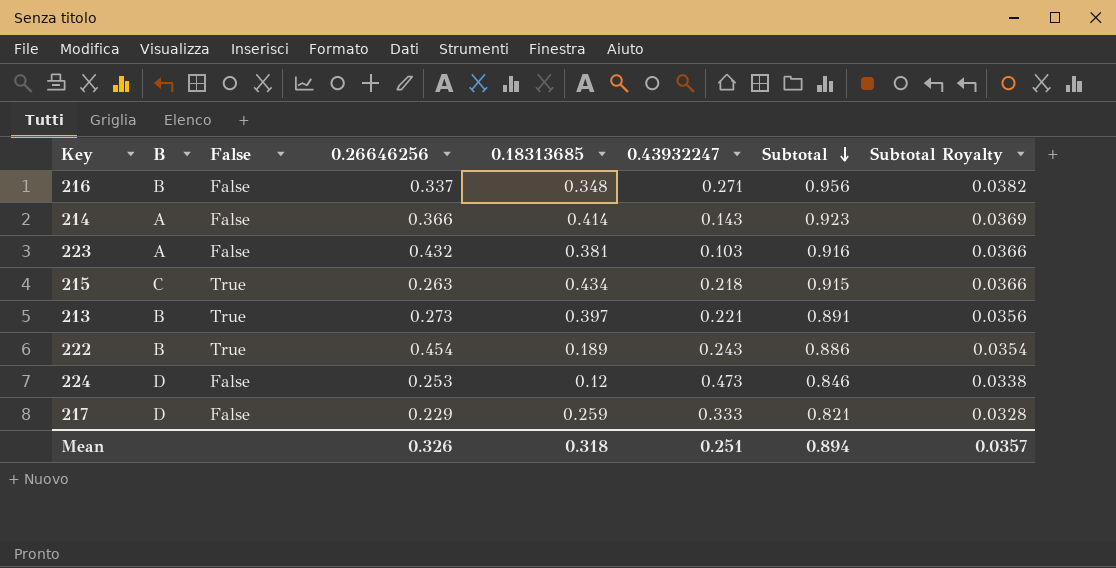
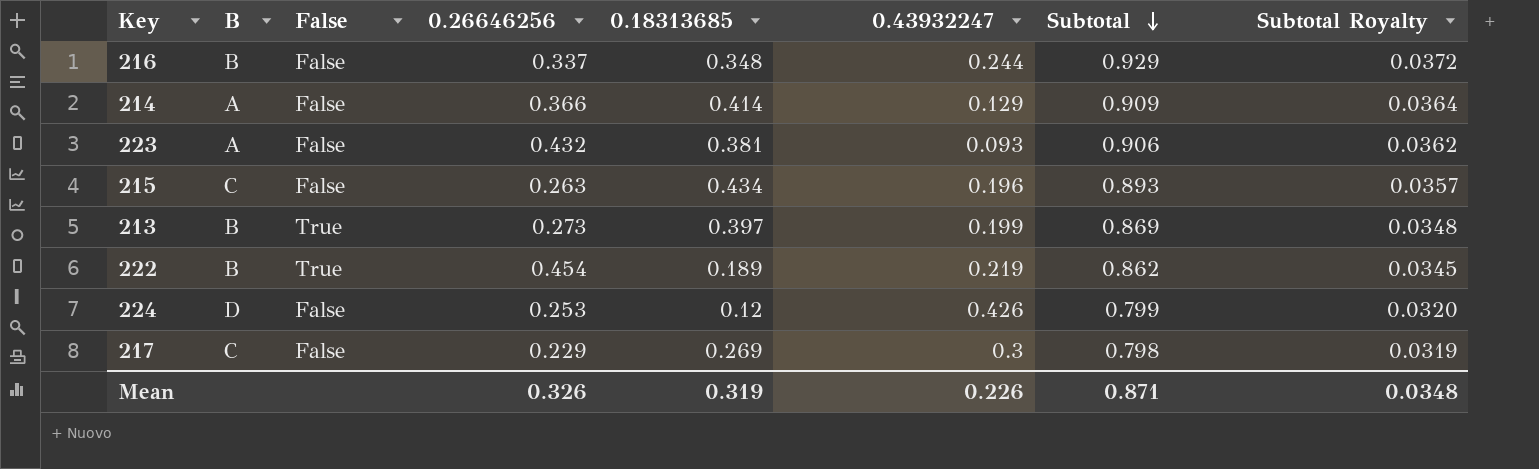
216 | 0.43932247: 0.271 -> 0.244
216 | Subtotal: 0.956 -> 0.929
216 | Subtotal Royalty: 0.0382 -> 0.0372
214 | 0.43932247: 0.143 -> 0.129
214 | Subtotal: 0.923 -> 0.909
214 | Subtotal Royalty: 0.0369 -> 0.0364
223 | 0.43932247: 0.103 -> 0.093
223 | Subtotal: 0.916 -> 0.906
223 | Subtotal Royalty: 0.0366 -> 0.0362
215 | False: True -> False
215 | 0.43932247: 0.218 -> 0.196
215 | Subtotal: 0.915 -> 0.893
215 | Subtotal Royalty: 0.0366 -> 0.0357
213 | 0.43932247: 0.221 -> 0.199
213 | Subtotal: 0.891 -> 0.869
213 | Subtotal Royalty: 0.0356 -> 0.0348
222 | 0.43932247: 0.243 -> 0.219
222 | Subtotal: 0.886 -> 0.862
222 | Subtotal Royalty: 0.0354 -> 0.0345
224 | 0.43932247: 0.473 -> 0.426
224 | Subtotal: 0.846 -> 0.799
224 | Subtotal Royalty: 0.0338 -> 0.0320
217 | B: D -> C
217 | 0.18313685: 0.259 -> 0.269
217 | 0.43932247: 0.333 -> 0.3
217 | Subtotal: 0.821 -> 0.798
217 | Subtotal Royalty: 0.0328 -> 0.0319
Mean | 0.18313685: 0.318 -> 0.319
Mean | 0.43932247: 0.251 -> 0.226
Mean | Subtotal: 0.894 -> 0.871
Mean | Subtotal Royalty: 0.0357 -> 0.0348

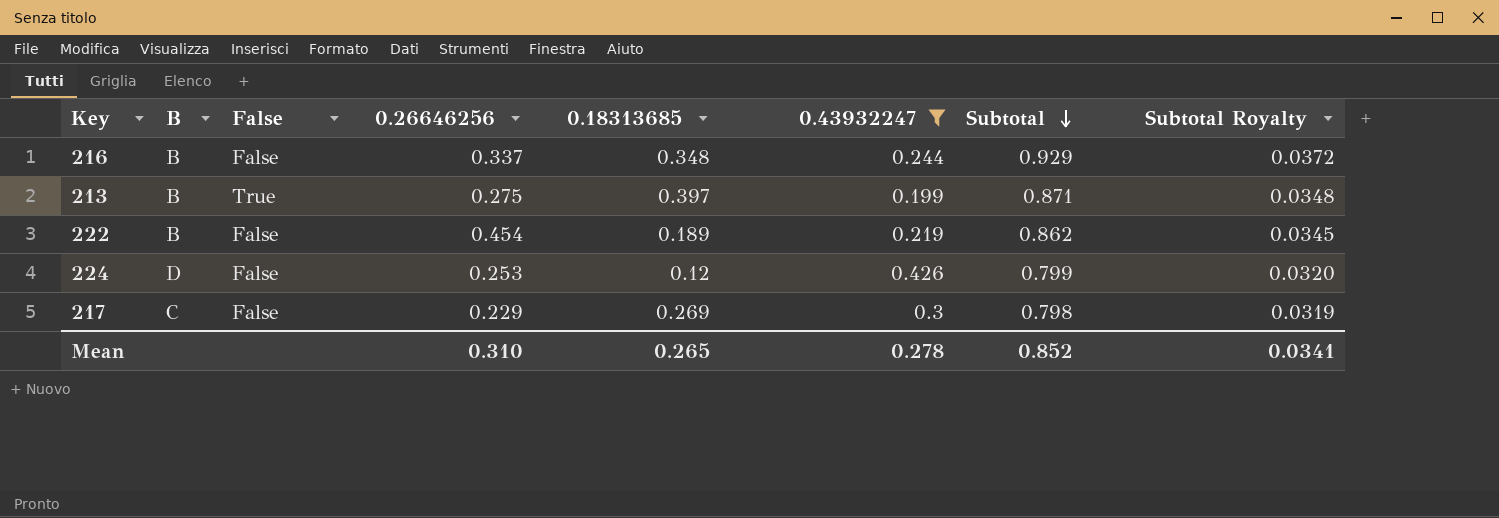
filter: none -> 0.43932247 >= 0.199
213 | 0.26646256: 0.273 -> 0.275
213 | Subtotal: 0.869 -> 0.871
222 | False: True -> False
Mean | 0.26646256: 0.326 -> 0.310
Mean | 0.18313685: 0.319 -> 0.265
Mean | 0.43932247: 0.226 -> 0.278
Mean | Subtotal: 0.871 -> 0.852
Mean | Subtotal Royalty: 0.0348 -> 0.0341

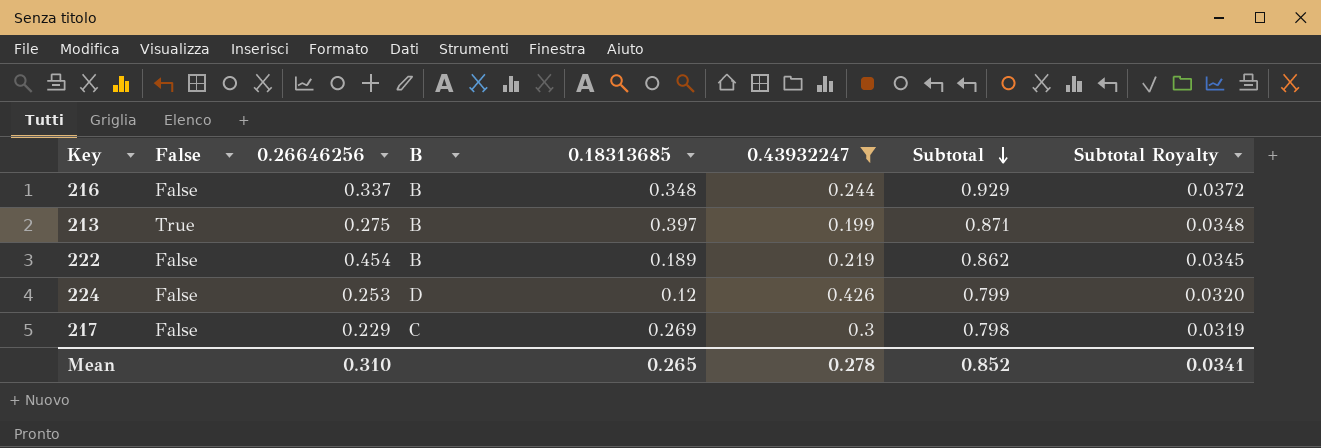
column B | position: 2 -> 4

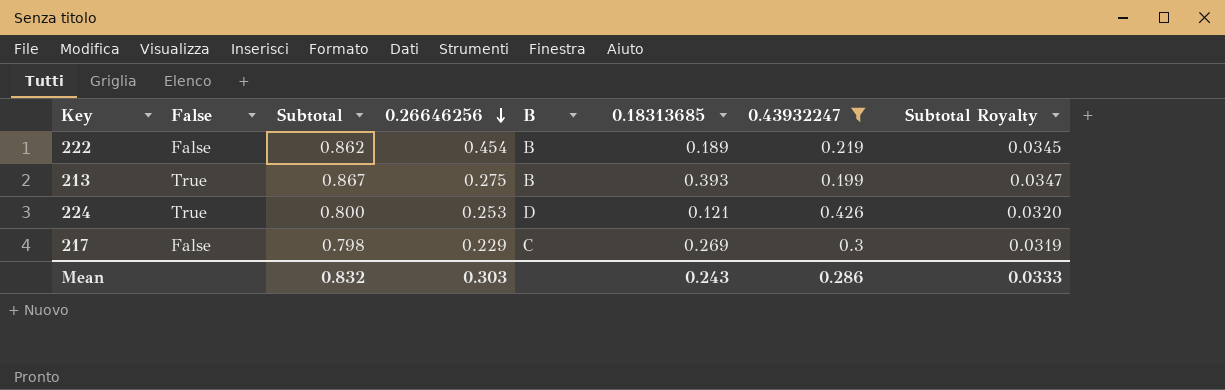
row order: Subtotal descending -> 0.26646256 descending
column Subtotal | position: 7 -> 3
row 216: False | 0.337 | B | 0.348 | 0.244 | 0.929 | 0.0372 -> none
213 | Subtotal: 0.871 -> 0.867
213 | 0.18313685: 0.397 -> 0.393
213 | Subtotal Royalty: 0.0348 -> 0.0347
224 | False: False -> True
224 | Subtotal: 0.799 -> 0.800
224 | 0.18313685: 0.12 -> 0.121
Mean | Subtotal: 0.852 -> 0.832
Mean | 0.26646256: 0.310 -> 0.303
Mean | 0.18313685: 0.265 -> 0.243
Mean | 0.43932247: 0.278 -> 0.286
Mean | Subtotal Royalty: 0.0341 -> 0.0333

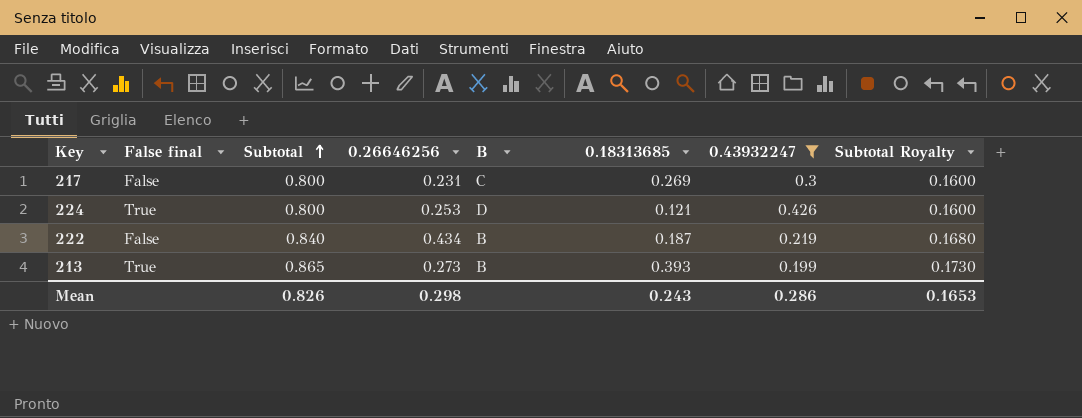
row order: 0.26646256 descending -> Subtotal ascending
column name: False -> False final
column Subtotal Royalty | formula: [Subtotal] * 0.04 -> [Subtotal] * 0.2
217 | Subtotal: 0.798 -> 0.800
217 | 0.26646256: 0.229 -> 0.231
222 | Subtotal: 0.862 -> 0.840
222 | 0.26646256: 0.454 -> 0.434
222 | 0.18313685: 0.189 -> 0.187
213 | Subtotal: 0.867 -> 0.865
213 | 0.26646256: 0.275 -> 0.273
Mean | Subtotal: 0.832 -> 0.826
Mean | 0.26646256: 0.303 -> 0.298
Mean | Subtotal Royalty: 0.0333 -> 0.1653

